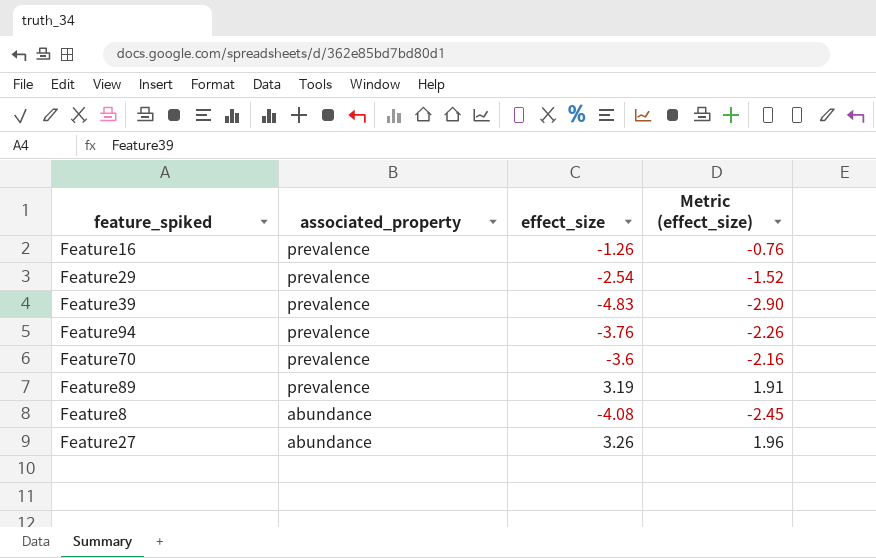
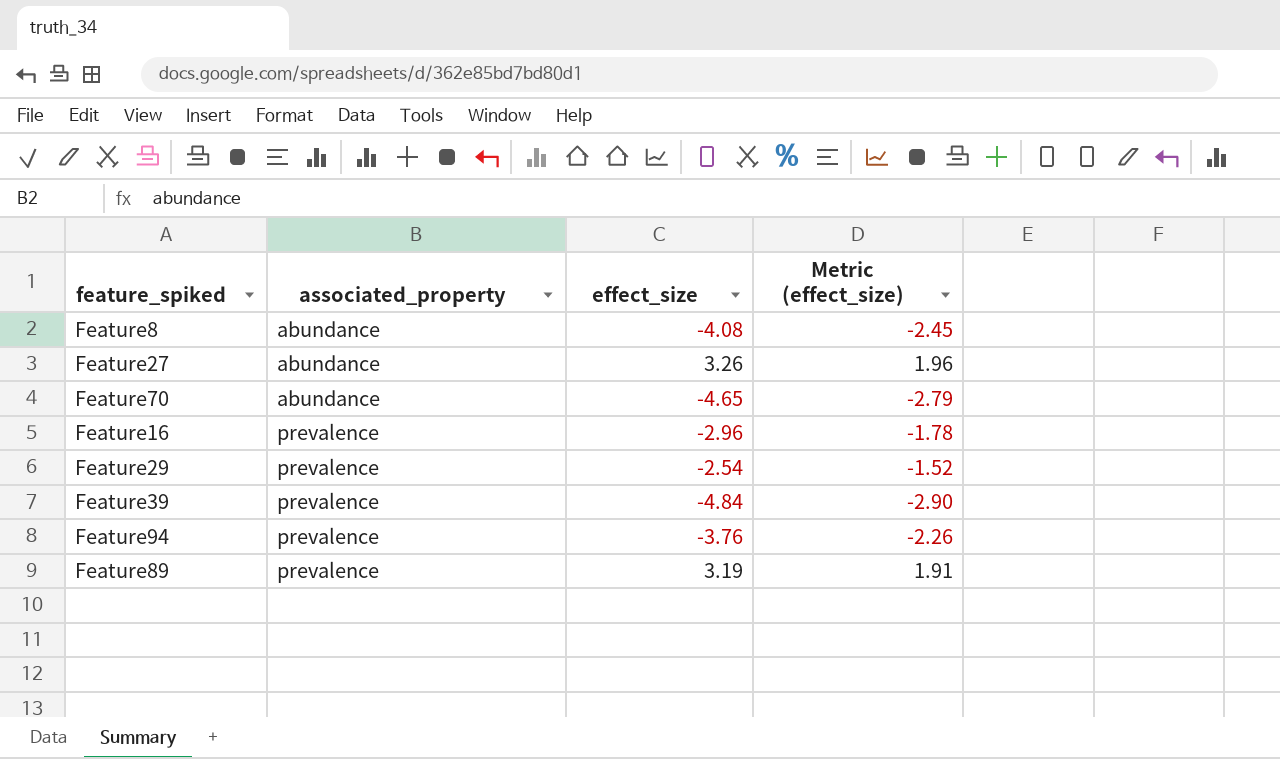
row order: associated_property descending -> associated_property ascending
Feature70 | associated_property: prevalence -> abundance
Feature70 | effect_size: -3.6 -> -4.65
Feature70 | Metric (effect_size): -2.16 -> -2.79
Feature16 | effect_size: -1.26 -> -2.96
Feature16 | Metric (effect_size): -0.76 -> -1.78
Feature39 | effect_size: -4.83 -> -4.84

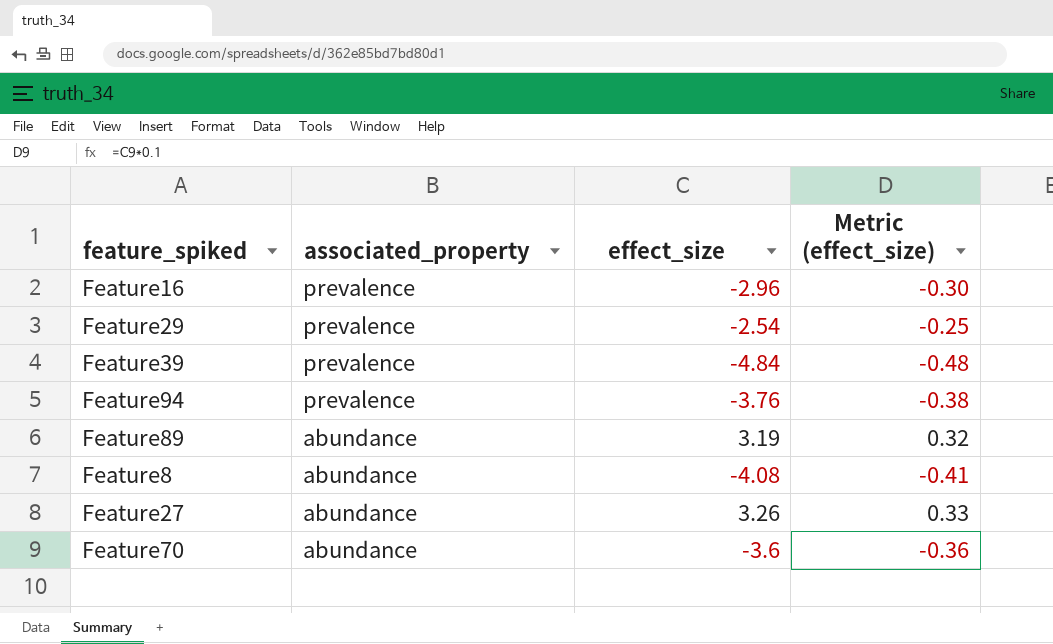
row order: associated_property ascending -> associated_property descending
column Metric (effect_size) | formula: [effect_size] * 0.6 -> [effect_size] * 0.1
Feature89 | associated_property: prevalence -> abundance
Feature70 | effect_size: -4.65 -> -3.6

